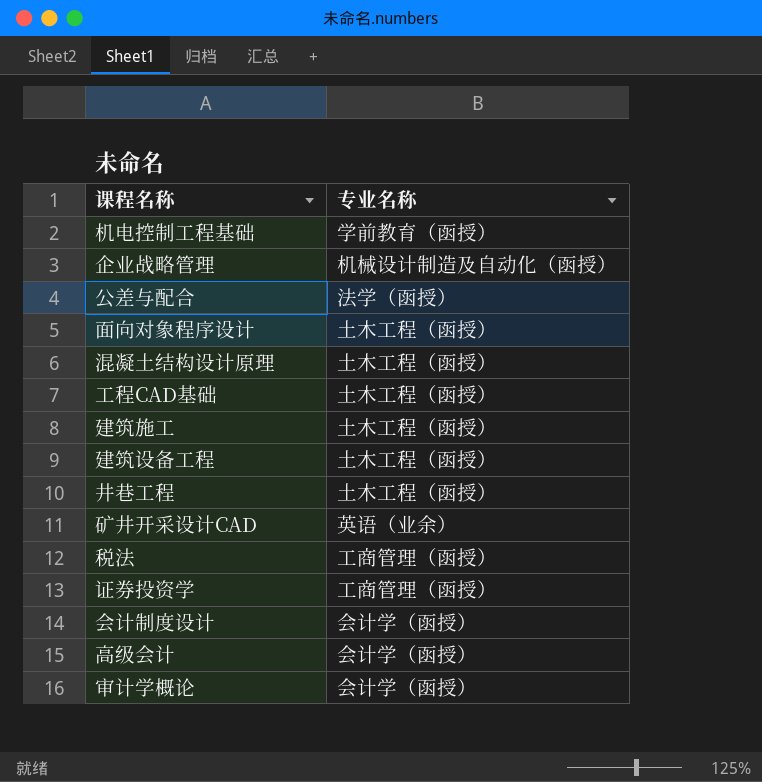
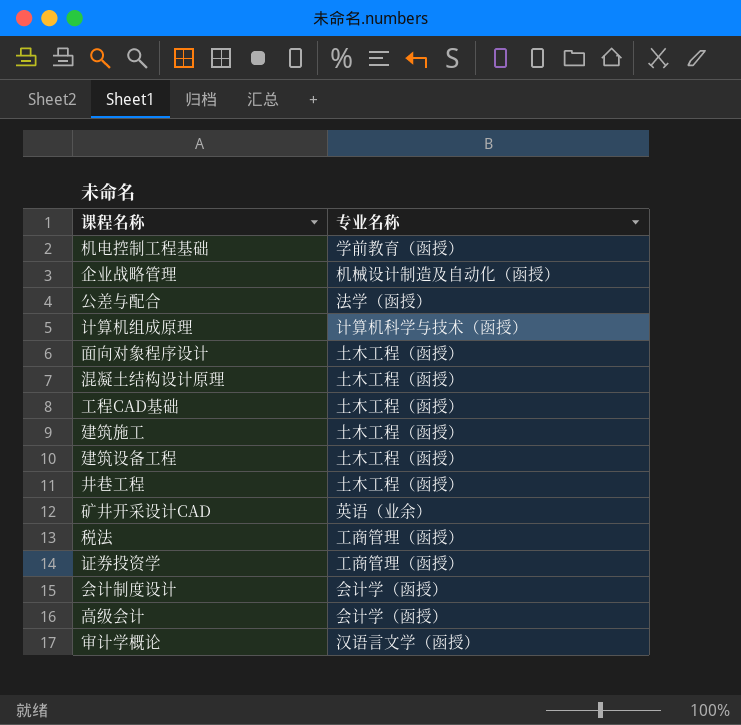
row 计算机组成原理: none -> 计算机科学与技术（函授）
审计学概论 | 专业名称: 会计学（函授） -> 汉语言文学（函授）

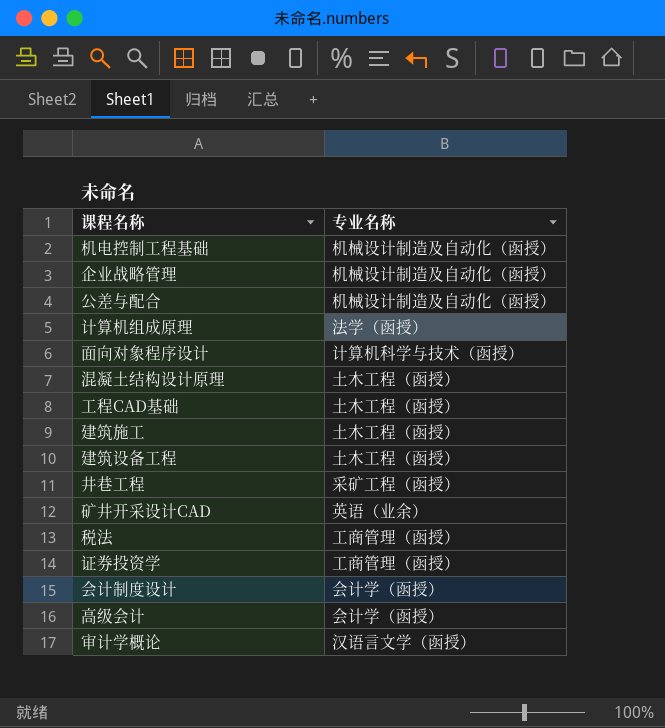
机电控制工程基础 | 专业名称: 学前教育（函授） -> 机械设计制造及自动化（函授）
公差与配合 | 专业名称: 法学（函授） -> 机械设计制造及自动化（函授）
计算机组成原理 | 专业名称: 计算机科学与技术（函授） -> 法学（函授）
面向对象程序设计 | 专业名称: 土木工程（函授） -> 计算机科学与技术（函授）
井巷工程 | 专业名称: 土木工程（函授） -> 采矿工程（函授）

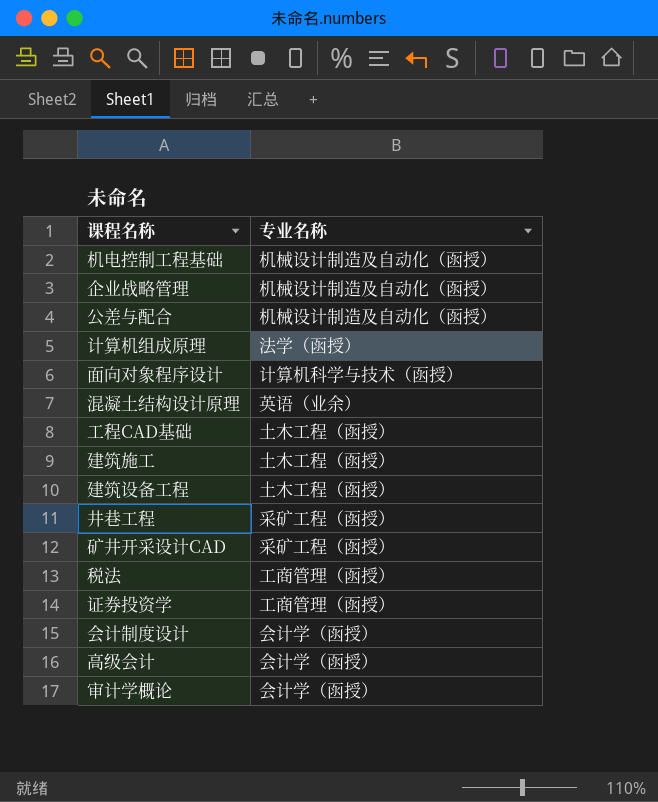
混凝土结构设计原理 | 专业名称: 土木工程（函授） -> 英语（业余）
矿井开采设计CAD | 专业名称: 英语（业余） -> 采矿工程（函授）
审计学概论 | 专业名称: 汉语言文学（函授） -> 会计学（函授）

